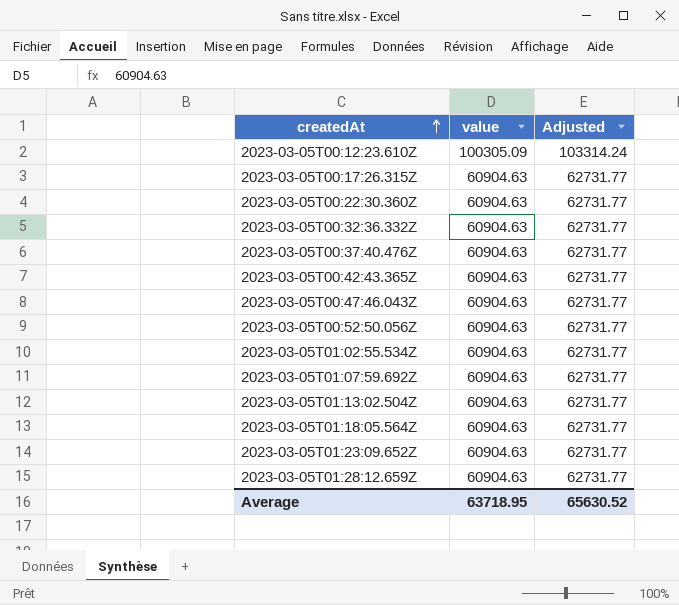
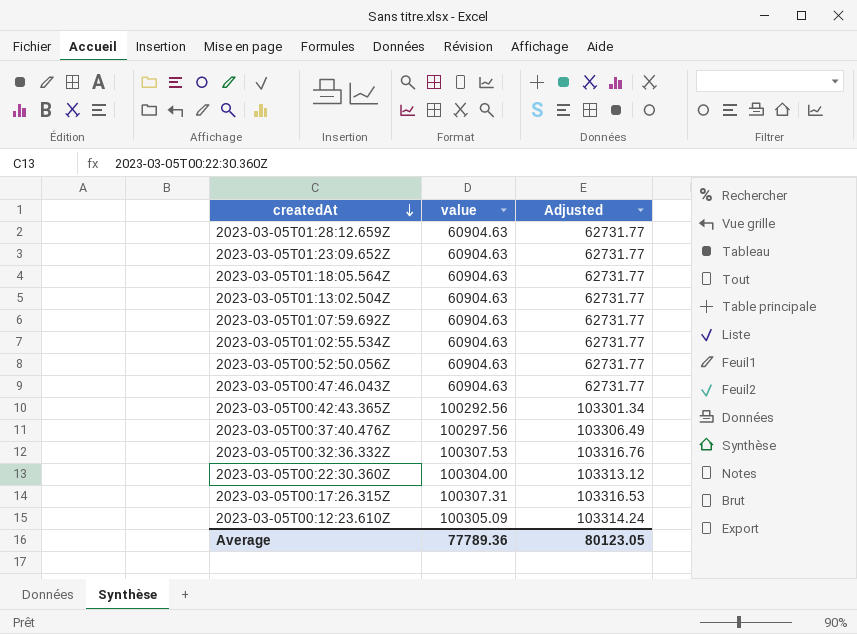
row order: createdAt ascending -> createdAt descending
2023-03-05T00:42:43.365Z | value: 60904.63 -> 100292.56
2023-03-05T00:42:43.365Z | Adjusted: 62731.77 -> 103301.34
2023-03-05T00:37:40.476Z | value: 60904.63 -> 100297.56
2023-03-05T00:37:40.476Z | Adjusted: 62731.77 -> 103306.49
2023-03-05T00:32:36.332Z | value: 60904.63 -> 100307.53
2023-03-05T00:32:36.332Z | Adjusted: 62731.77 -> 103316.76
2023-03-05T00:22:30.360Z | value: 60904.63 -> 100304.00
2023-03-05T00:22:30.360Z | Adjusted: 62731.77 -> 103313.12
2023-03-05T00:17:26.315Z | value: 60904.63 -> 100307.31
2023-03-05T00:17:26.315Z | Adjusted: 62731.77 -> 103316.53
Average | value: 63718.95 -> 77789.36
Average | Adjusted: 65630.52 -> 80123.05

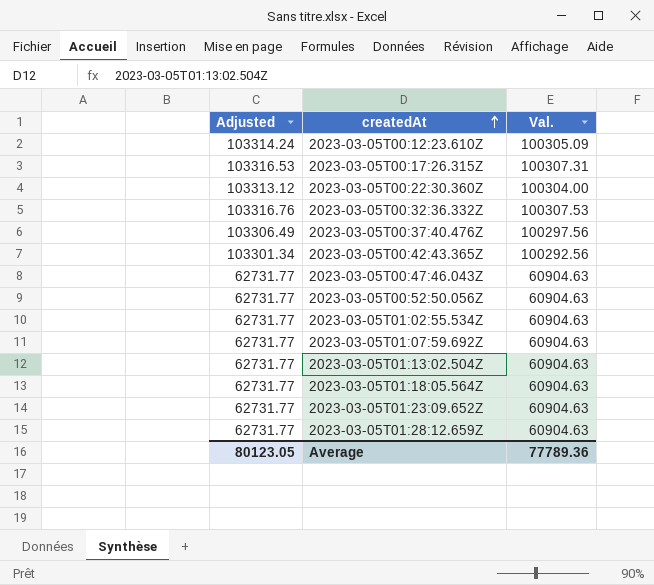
row order: createdAt descending -> createdAt ascending
column Adjusted | position: 3 -> 1
column name: value -> Val.

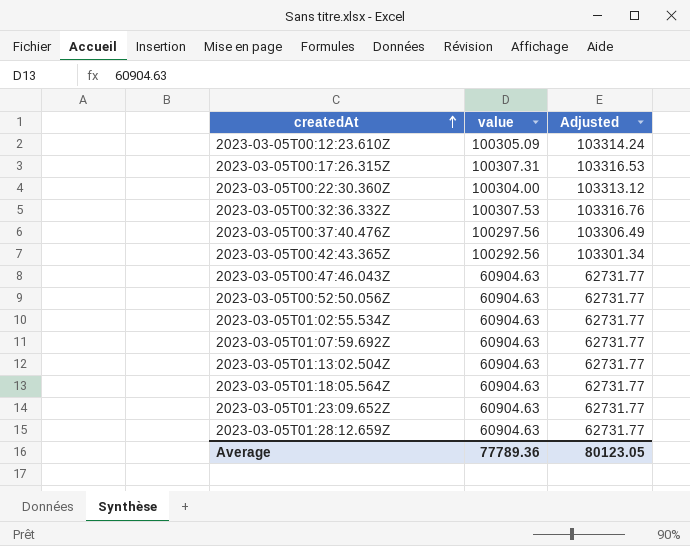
column name: Val. -> value
column Adjusted | position: 1 -> 3

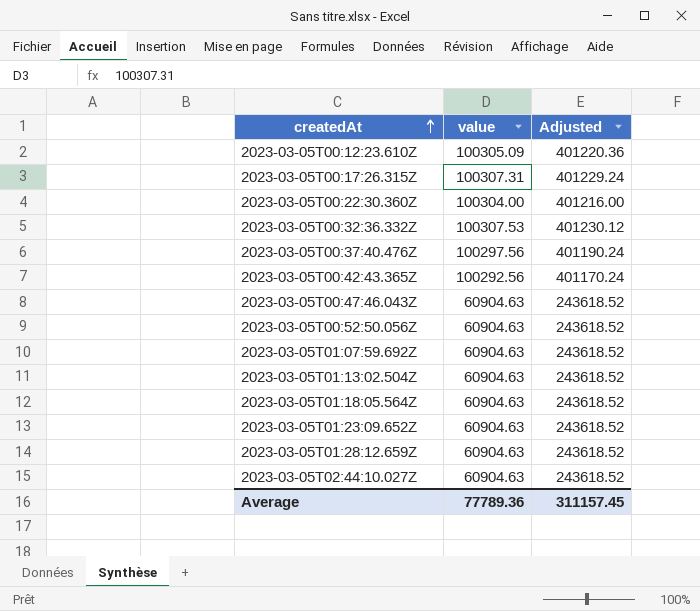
column Adjusted | formula: [value] * 1.03 -> [value] * 4
row 2023-03-05T01:02:55.534Z: 60904.63 | 62731.77 -> none
row 2023-03-05T02:44:10.027Z: none -> 60904.63 | 243618.52
Average | Adjusted: 80123.05 -> 311157.45

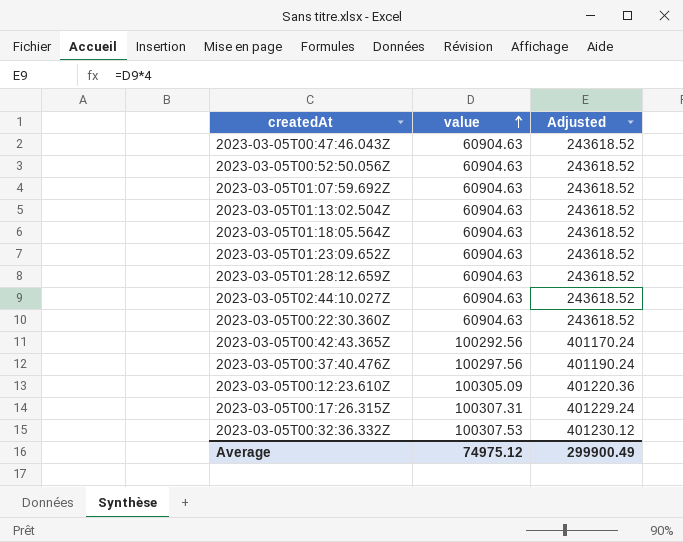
row order: createdAt ascending -> value ascending
2023-03-05T00:22:30.360Z | value: 100304.00 -> 60904.63
2023-03-05T00:22:30.360Z | Adjusted: 401216.00 -> 243618.52
Average | value: 77789.36 -> 74975.12
Average | Adjusted: 311157.45 -> 299900.49

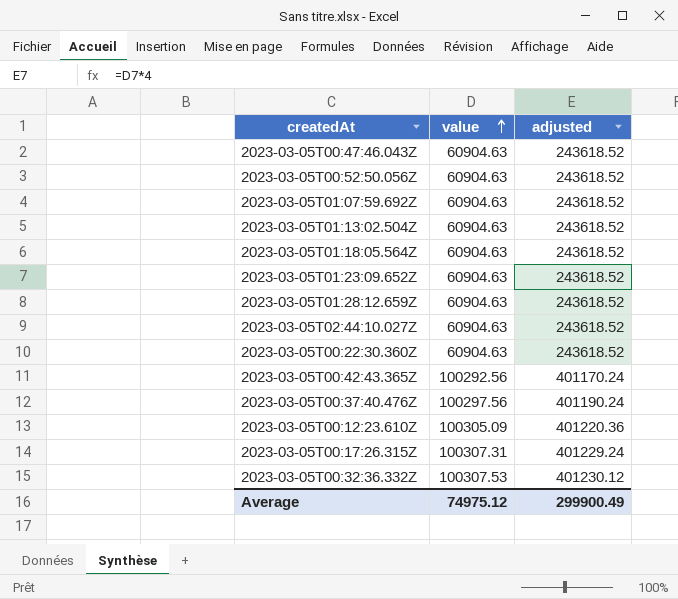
column name: Adjusted -> adjusted

